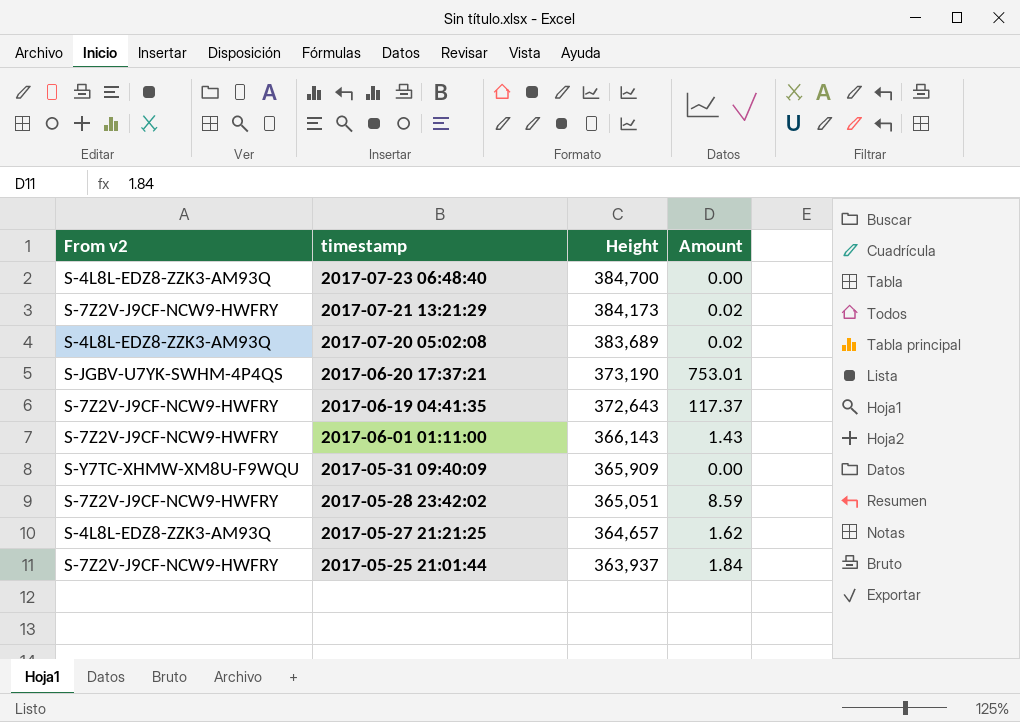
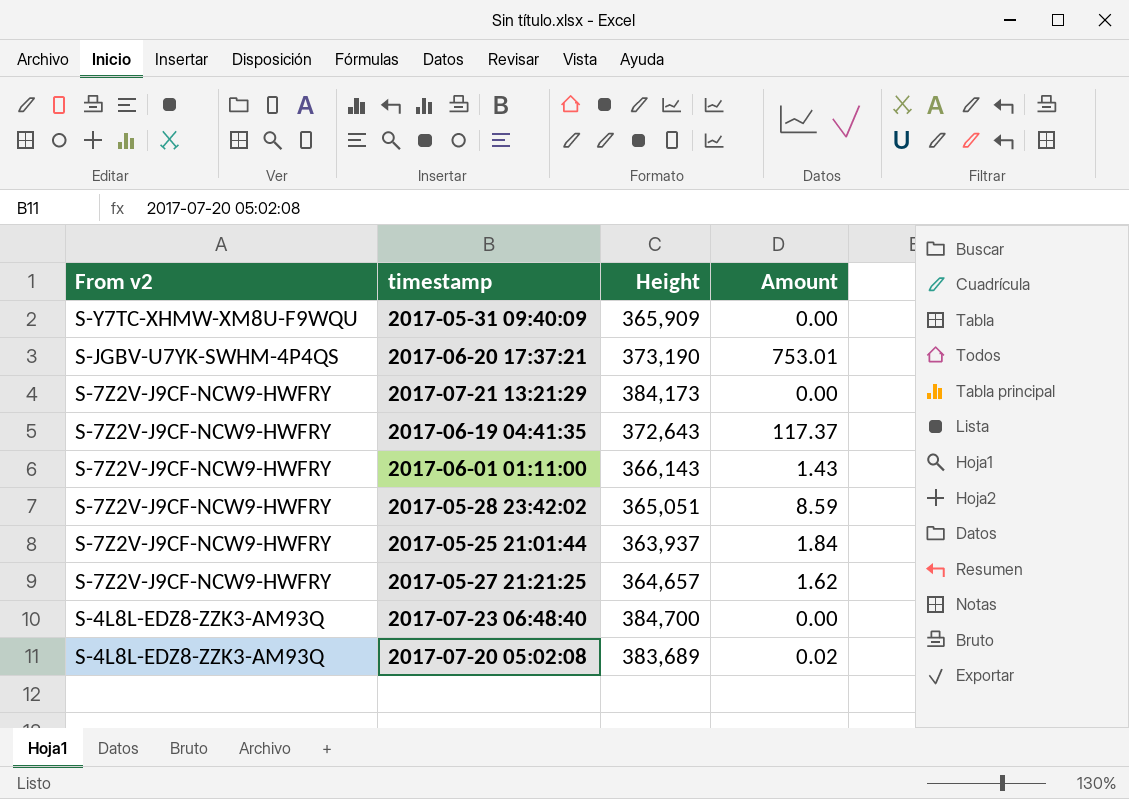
row order: timestamp descending -> From v2 descending
2017-07-21 13:21:29 | Amount: 0.02 -> 0.00
2017-05-27 21:21:25 | From v2: S-4L8L-EDZ8-ZZK3-AM93Q -> S-7Z2V-J9CF-NCW9-HWFRY

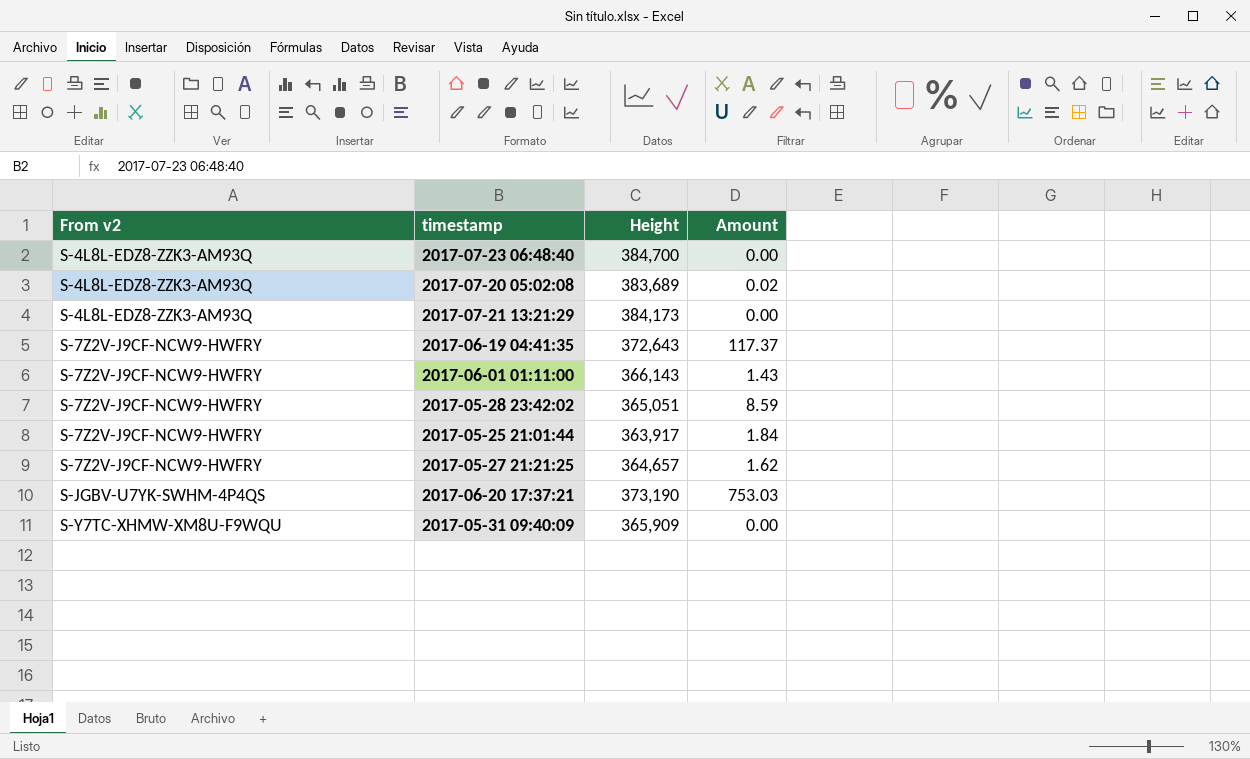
row order: From v2 descending -> From v2 ascending
2017-07-21 13:21:29 | From v2: S-7Z2V-J9CF-NCW9-HWFRY -> S-4L8L-EDZ8-ZZK3-AM93Q
2017-05-25 21:01:44 | Height: 363,937 -> 363,917
2017-06-20 17:37:21 | Amount: 753.01 -> 753.03

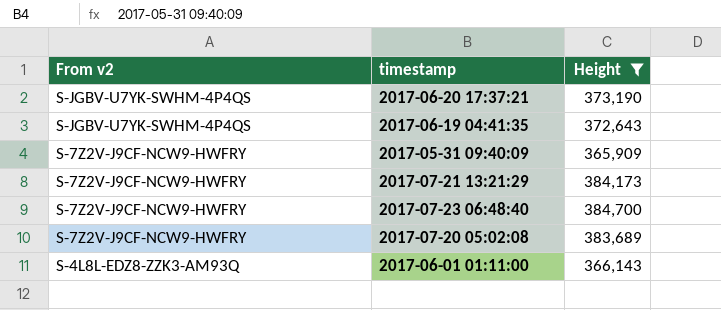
filter: none -> Height >= 365,909
row order: From v2 ascending -> From v2 descending
column Amount | position: 4 -> none
2017-06-19 04:41:35 | From v2: S-7Z2V-J9CF-NCW9-HWFRY -> S-JGBV-U7YK-SWHM-4P4QS
2017-05-31 09:40:09 | From v2: S-Y7TC-XHMW-XM8U-F9WQU -> S-7Z2V-J9CF-NCW9-HWFRY
2017-07-21 13:21:29 | From v2: S-4L8L-EDZ8-ZZK3-AM93Q -> S-7Z2V-J9CF-NCW9-HWFRY
2017-07-23 06:48:40 | From v2: S-4L8L-EDZ8-ZZK3-AM93Q -> S-7Z2V-J9CF-NCW9-HWFRY
2017-07-20 05:02:08 | From v2: S-4L8L-EDZ8-ZZK3-AM93Q -> S-7Z2V-J9CF-NCW9-HWFRY
2017-06-01 01:11:00 | From v2: S-7Z2V-J9CF-NCW9-HWFRY -> S-4L8L-EDZ8-ZZK3-AM93Q

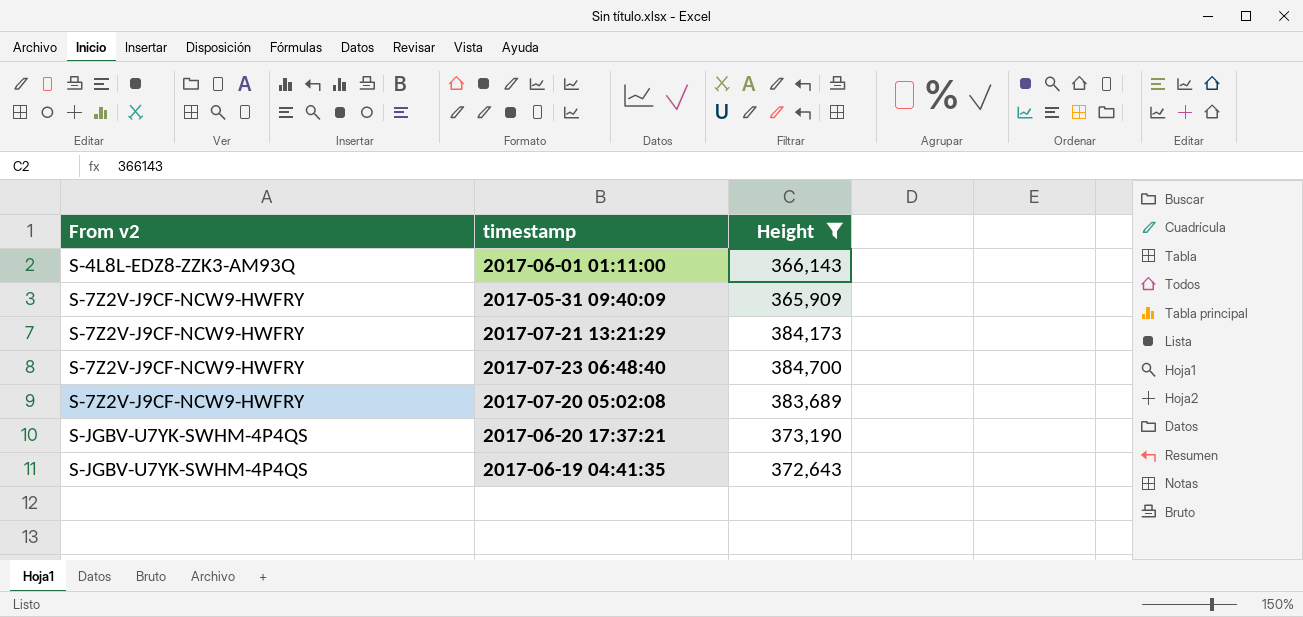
row order: From v2 descending -> From v2 ascending

